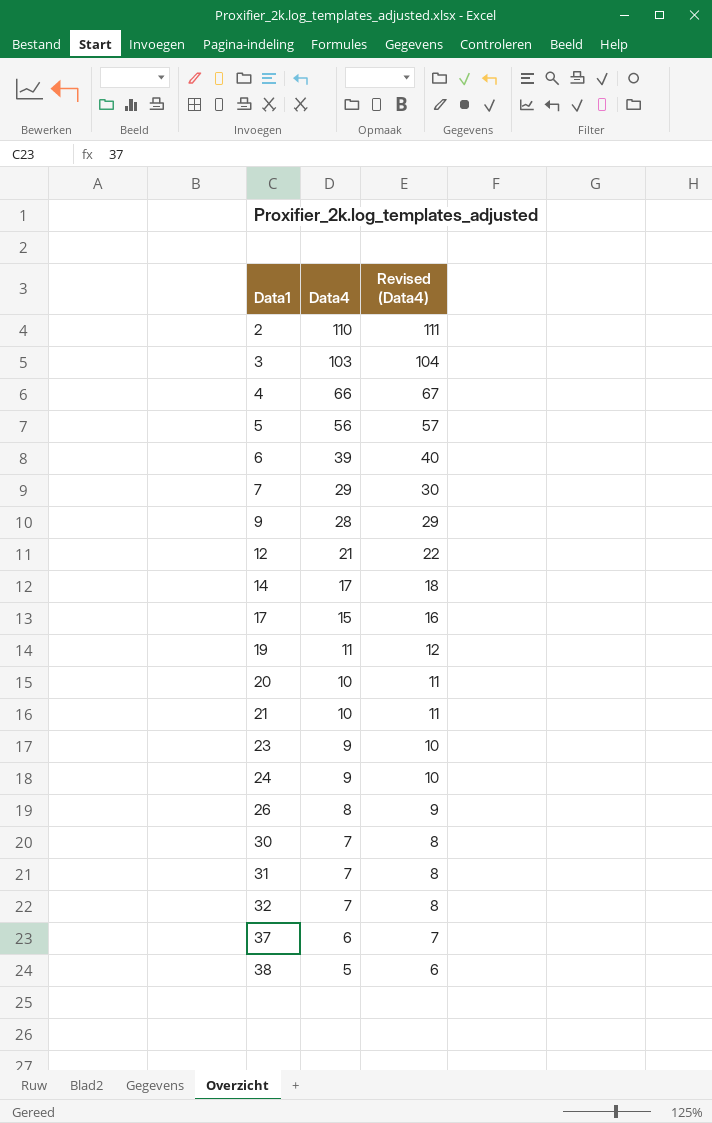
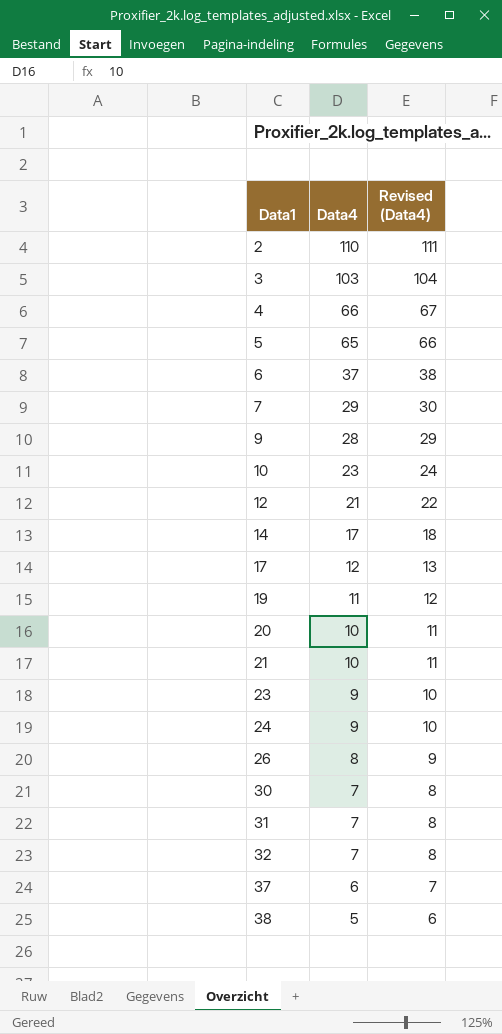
5 | Data4: 56 -> 65
5 | Revised (Data4): 57 -> 66
6 | Data4: 39 -> 37
6 | Revised (Data4): 40 -> 38
row 10: none -> 23 | 24
17 | Data4: 15 -> 12
17 | Revised (Data4): 16 -> 13

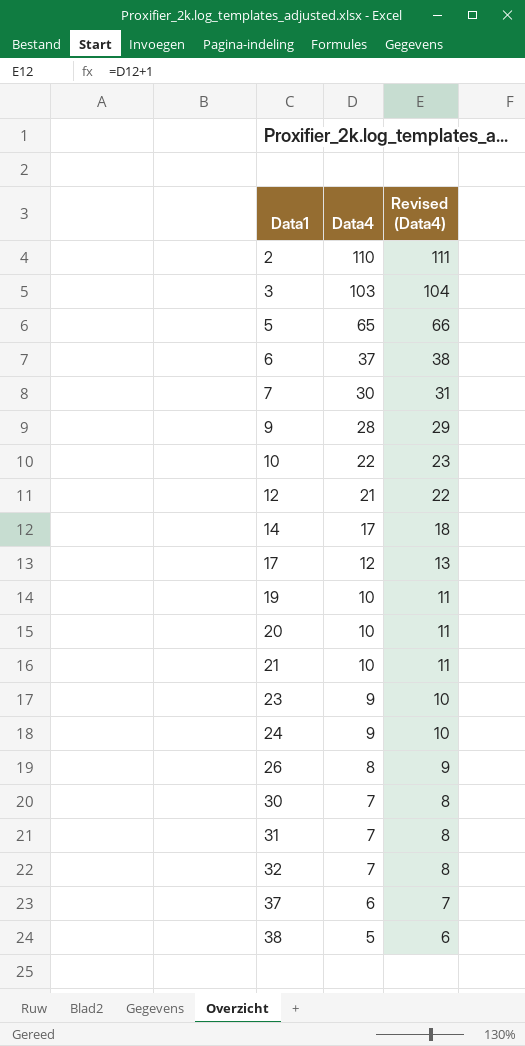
row 4: 66 | 67 -> none
7 | Data4: 29 -> 30
7 | Revised (Data4): 30 -> 31
10 | Data4: 23 -> 22
10 | Revised (Data4): 24 -> 23
19 | Data4: 11 -> 10
19 | Revised (Data4): 12 -> 11

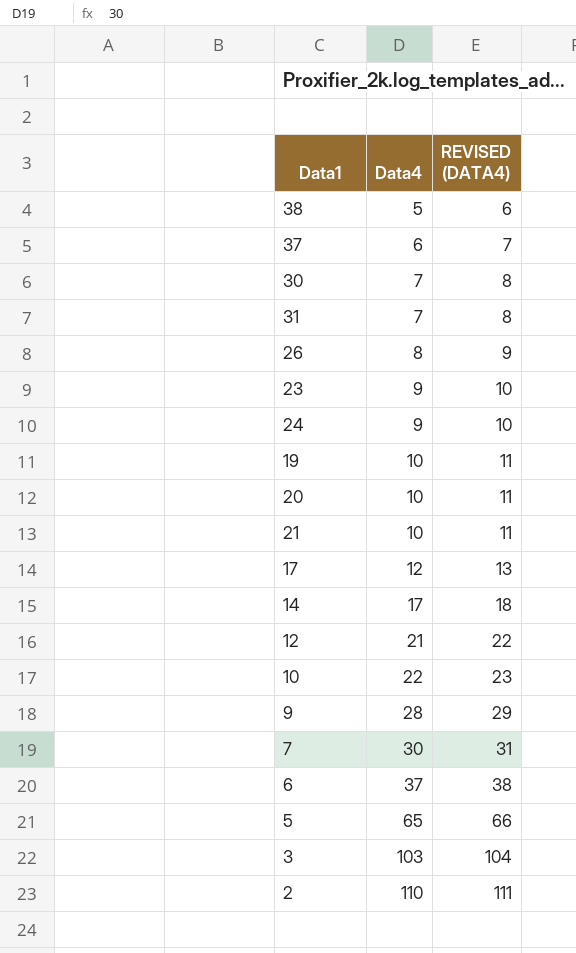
row order: Data1 ascending -> Data4 ascending
column name: Revised (Data4) -> REVISED (DATA4)
row 32: 7 | 8 -> none

